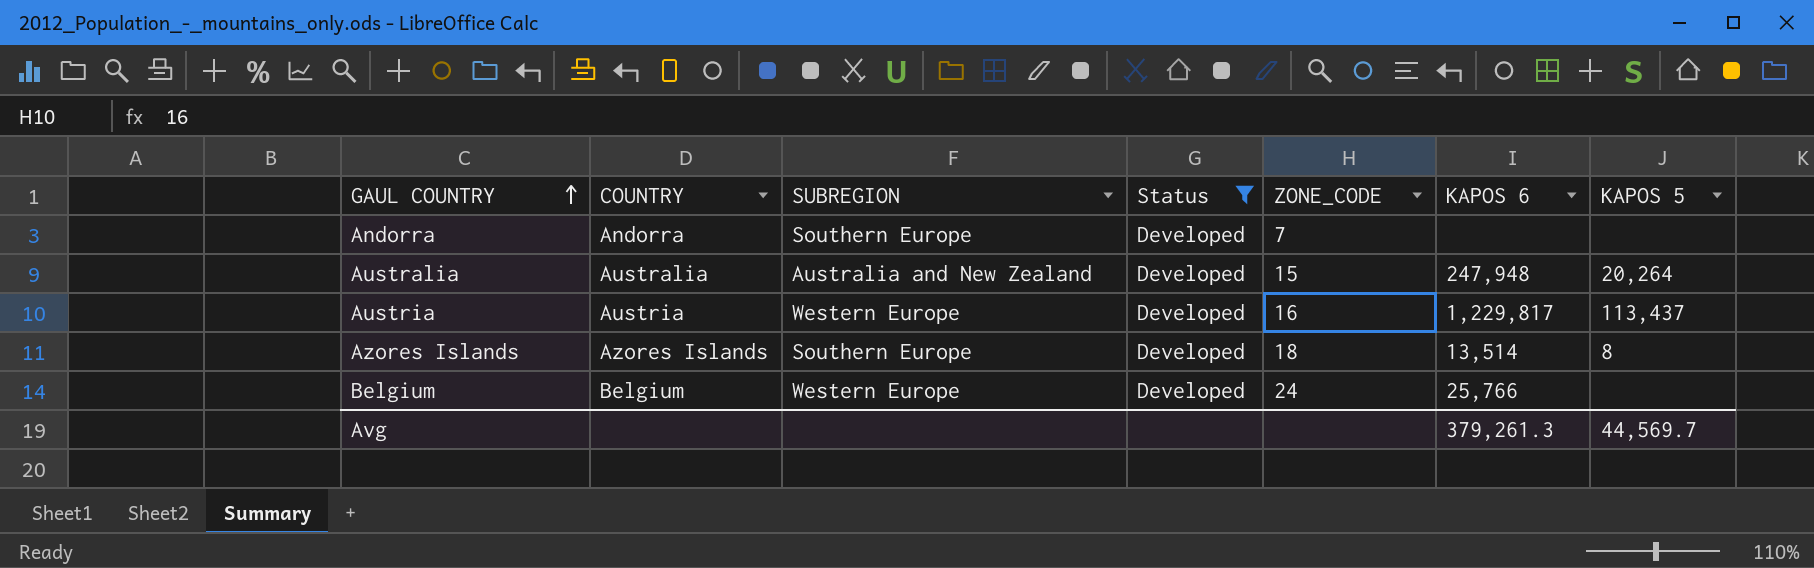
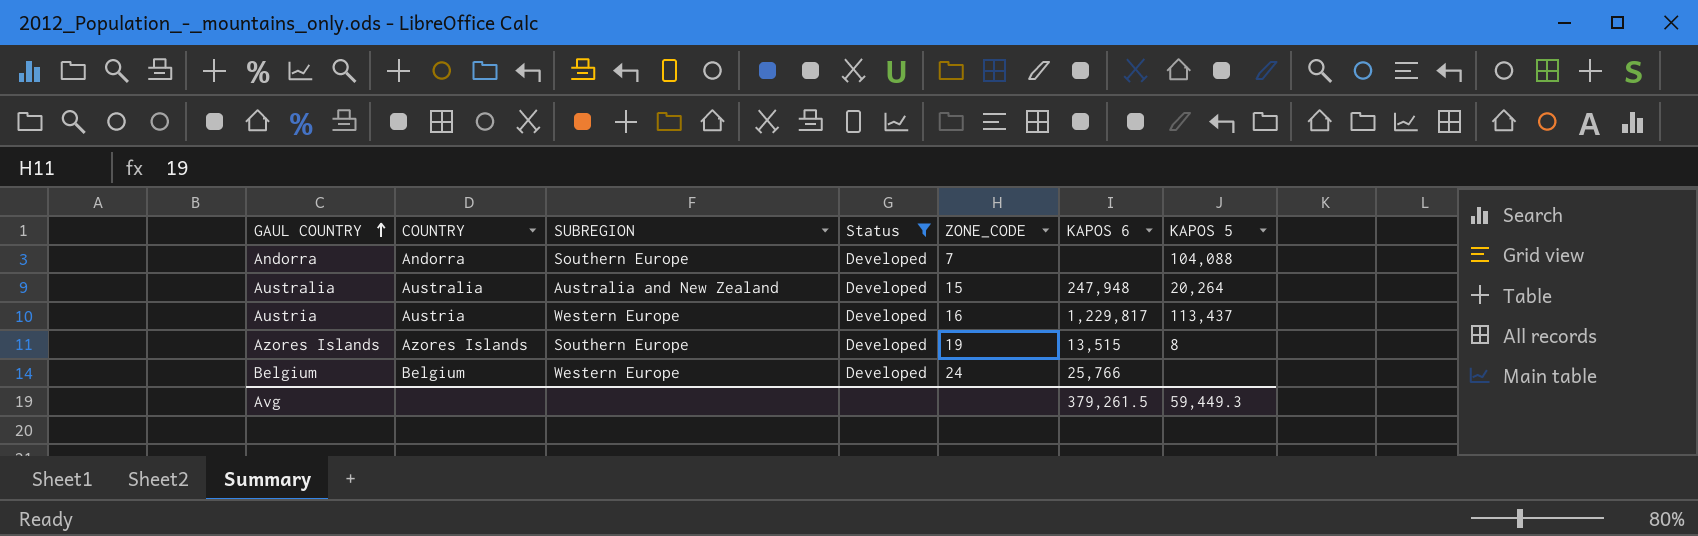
Andorra | KAPOS 5: none -> 104,088
Azores Islands | ZONE_CODE: 18 -> 19
Azores Islands | KAPOS 6: 13,514 -> 13,515
Avg | KAPOS 6: 379,261.3 -> 379,261.5
Avg | KAPOS 5: 44,569.7 -> 59,449.3

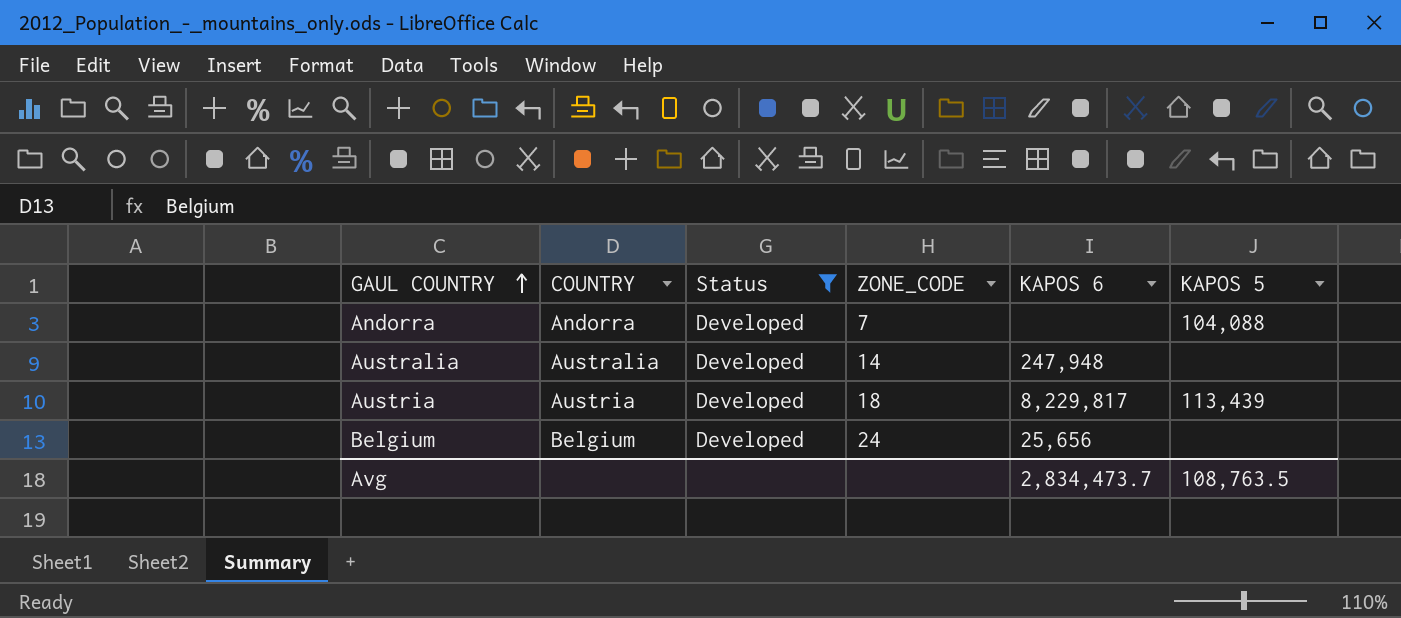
column SUBREGION | position: 3 -> none
row Azores Islands: Azores Islands | Southern Europe | Developed | 19 | 13,515 | 8 -> none
Australia | ZONE_CODE: 15 -> 14
Australia | KAPOS 5: 20,264 -> none
Austria | ZONE_CODE: 16 -> 18
Austria | KAPOS 6: 1,229,817 -> 8,229,817
Austria | KAPOS 5: 113,437 -> 113,439
Belgium | KAPOS 6: 25,766 -> 25,656
Avg | KAPOS 6: 379,261.5 -> 2,834,473.7
Avg | KAPOS 5: 59,449.3 -> 108,763.5

